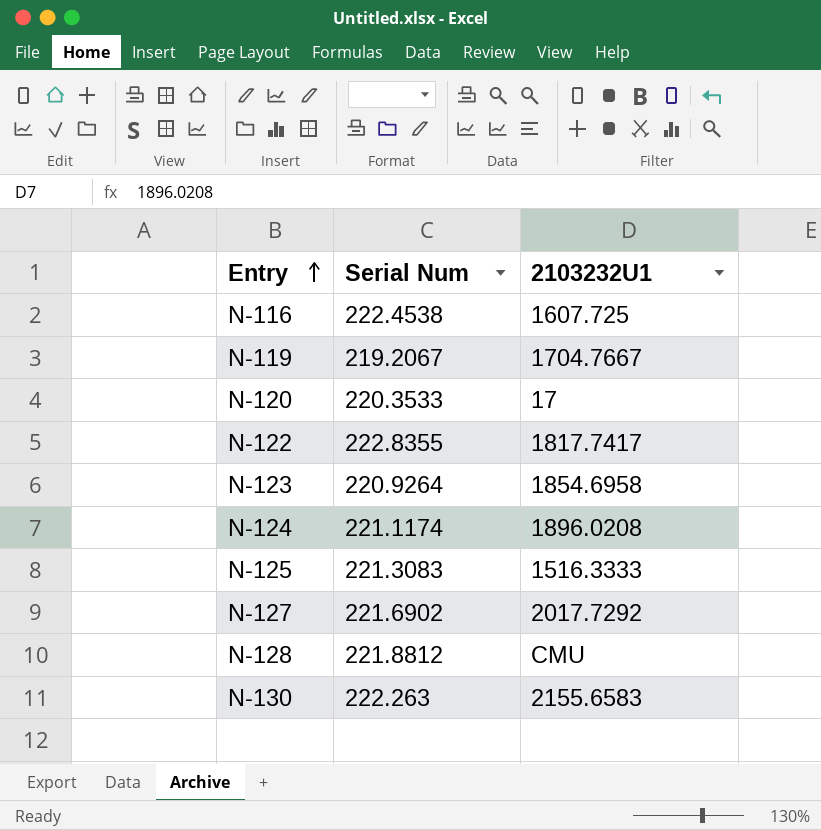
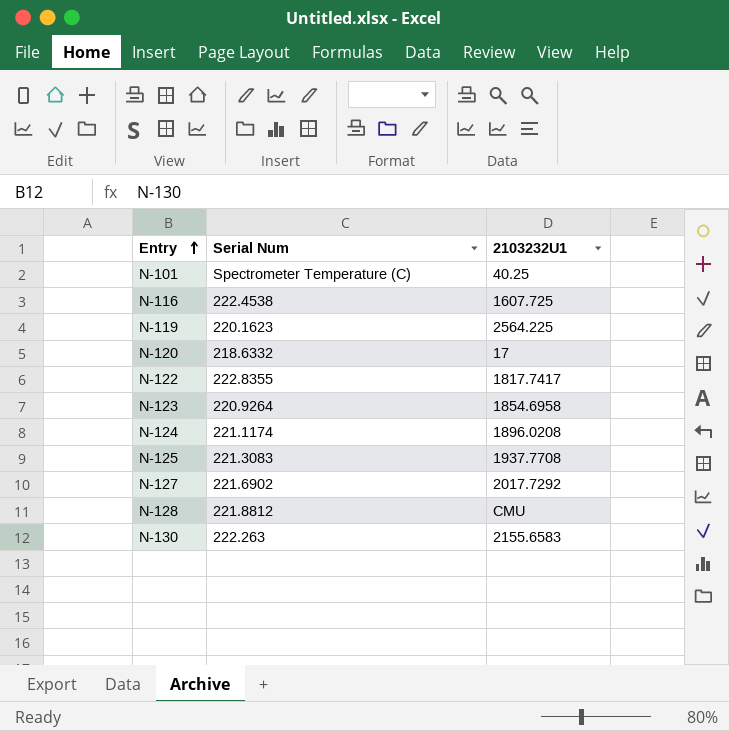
row N-101: none -> Spectrometer Temperature (C) | 40.25
N-119 | Serial Num: 219.2067 -> 220.1623
N-119 | 2103232U1: 1704.7667 -> 2564.225
N-120 | Serial Num: 220.3533 -> 218.6332
N-125 | 2103232U1: 1516.3333 -> 1937.7708

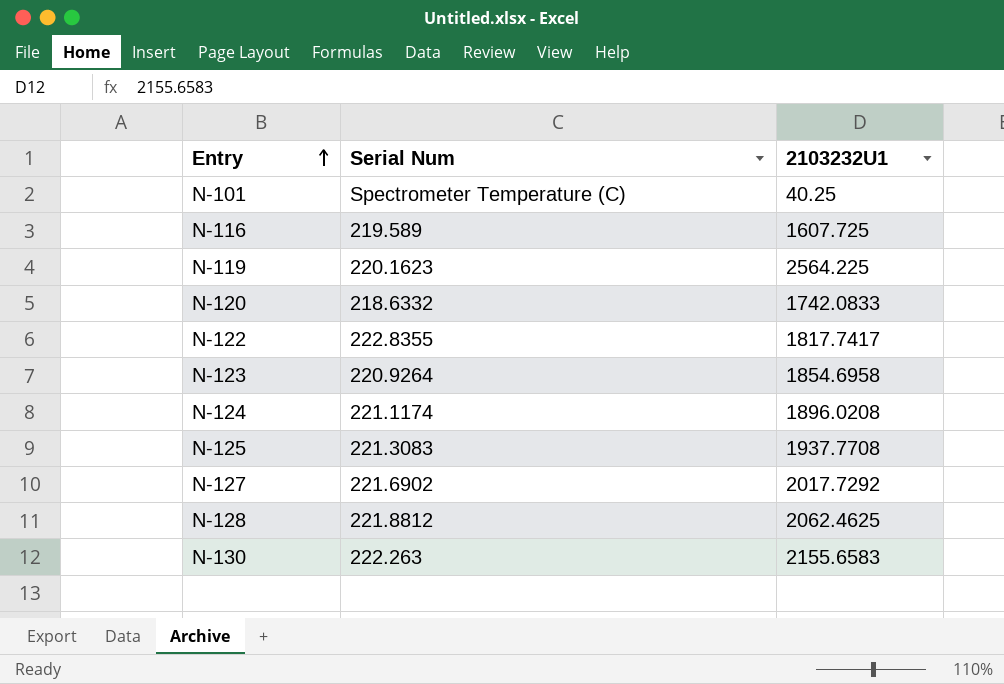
N-116 | Serial Num: 222.4538 -> 219.589
N-120 | 2103232U1: 17 -> 1742.0833
N-128 | 2103232U1: CMU -> 2062.4625

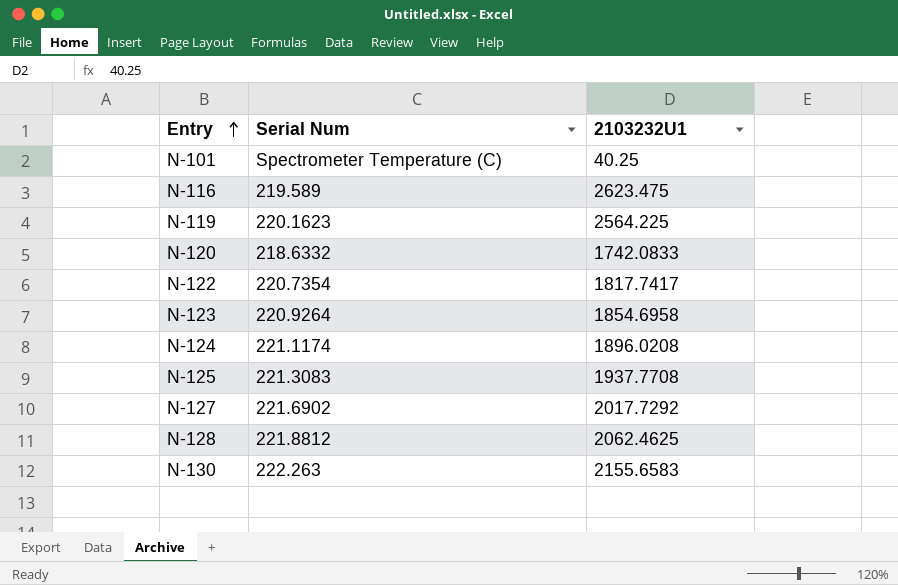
N-116 | 2103232U1: 1607.725 -> 2623.475
N-122 | Serial Num: 222.8355 -> 220.7354

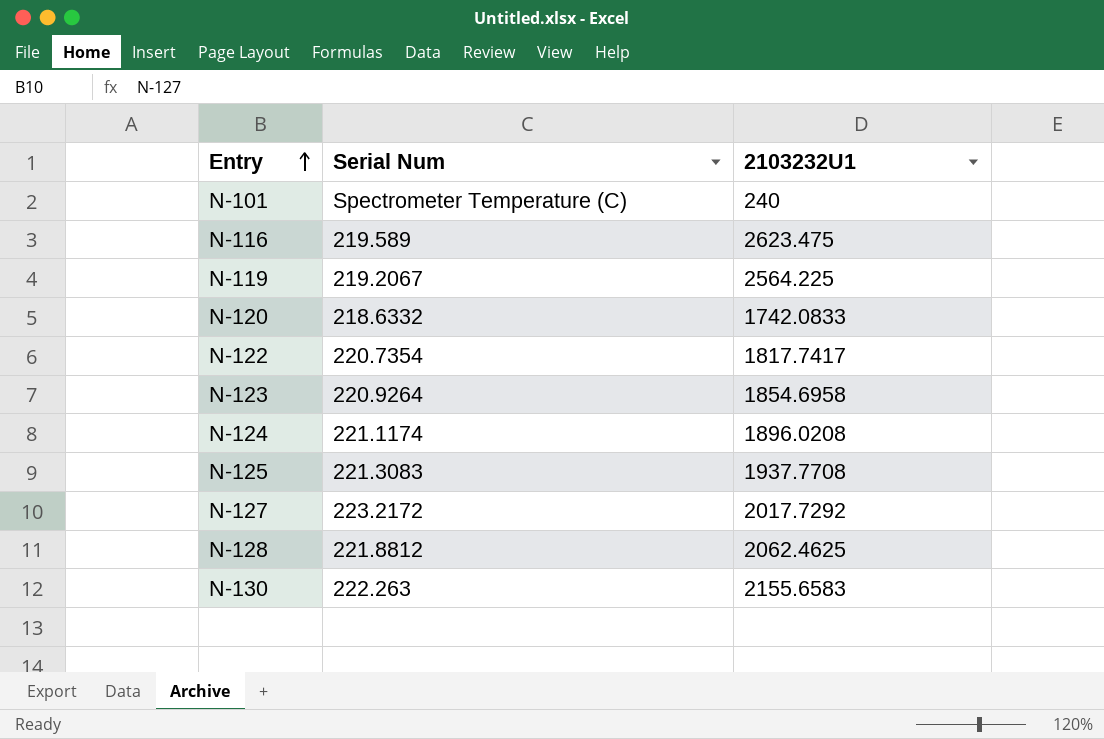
N-101 | 2103232U1: 40.25 -> 240
N-119 | Serial Num: 220.1623 -> 219.2067
N-127 | Serial Num: 221.6902 -> 223.2172

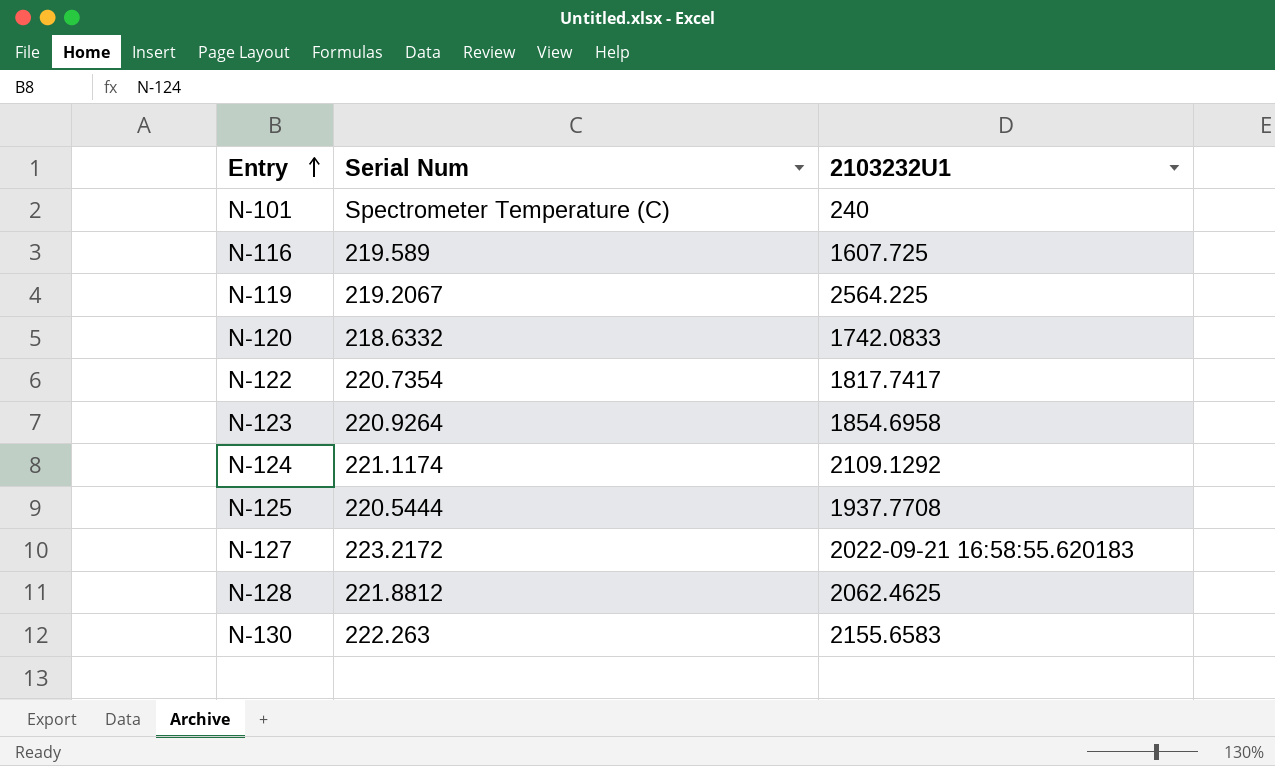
N-116 | 2103232U1: 2623.475 -> 1607.725
N-124 | 2103232U1: 1896.0208 -> 2109.1292
N-125 | Serial Num: 221.3083 -> 220.5444
N-127 | 2103232U1: 2017.7292 -> 2022-09-21 16:58:55.620183

